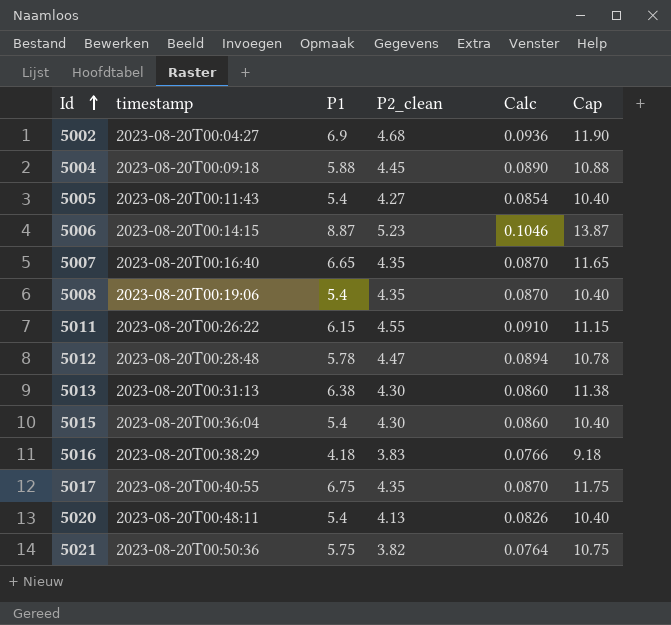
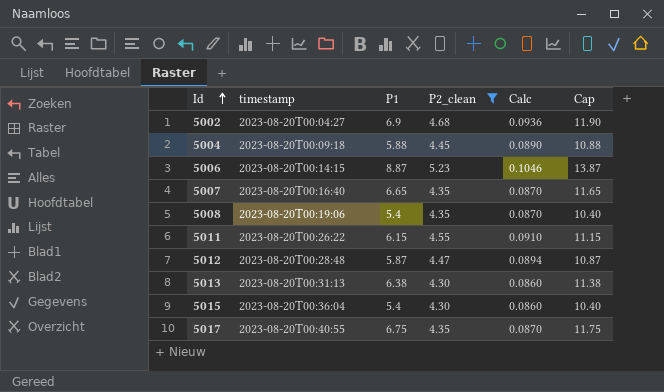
filter: none -> P2_clean >= 4.30
5012 | P1: 5.78 -> 5.87
5012 | Cap: 10.78 -> 10.87

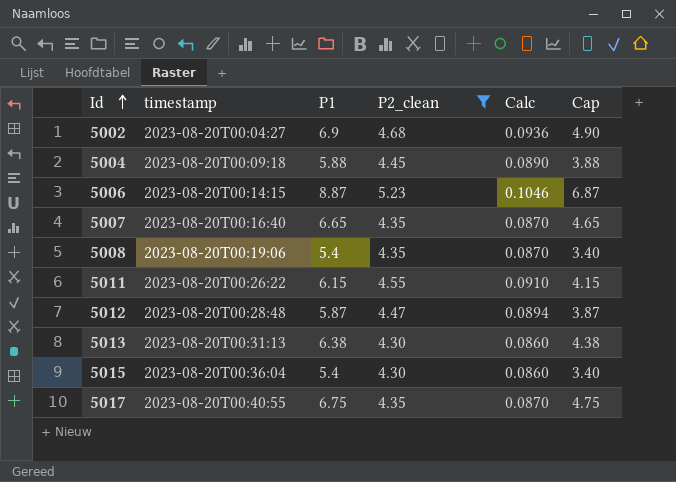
column Cap | formula: [P1] + 5 -> [P1] - 2

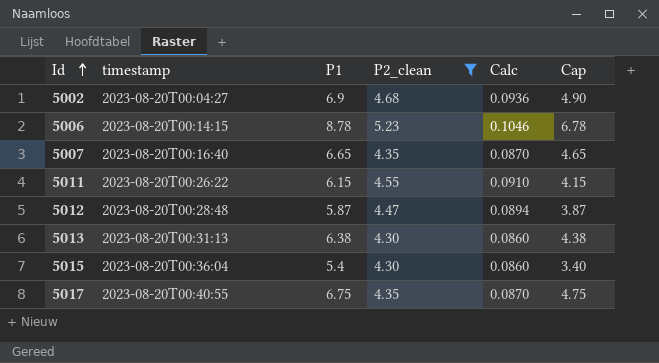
row 5004: 2023-08-20T00:09:18 | 5.88 | 4.45 | 0.0890 | 3.88 -> none
row 5008: 2023-08-20T00:19:06 | 5.4 | 4.35 | 0.0870 | 3.40 -> none
5006 | P1: 8.87 -> 8.78
5006 | Cap: 6.87 -> 6.78

